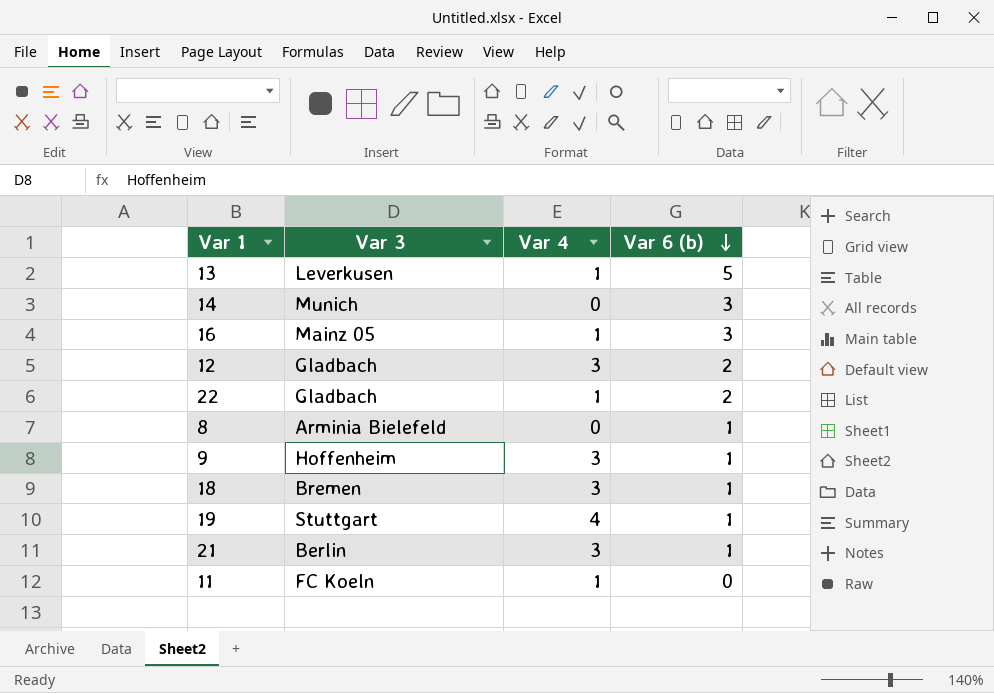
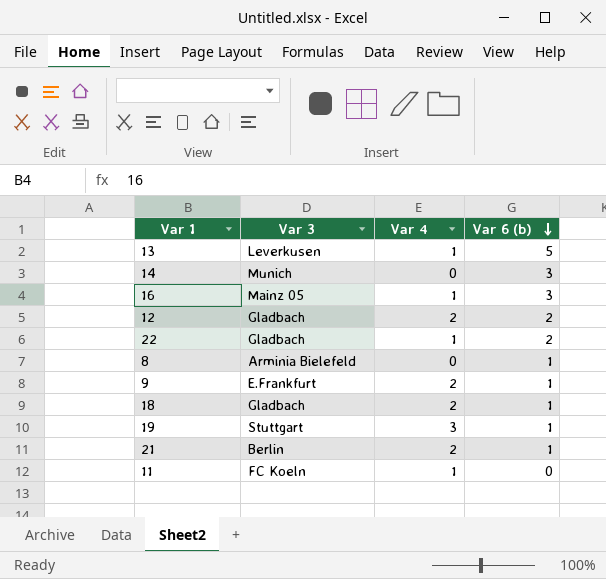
12 | Var 4: 3 -> 2
9 | Var 3: Hoffenheim -> E.Frankfurt
9 | Var 4: 3 -> 2
18 | Var 3: Bremen -> Gladbach
18 | Var 4: 3 -> 2
19 | Var 4: 4 -> 3
21 | Var 4: 3 -> 2

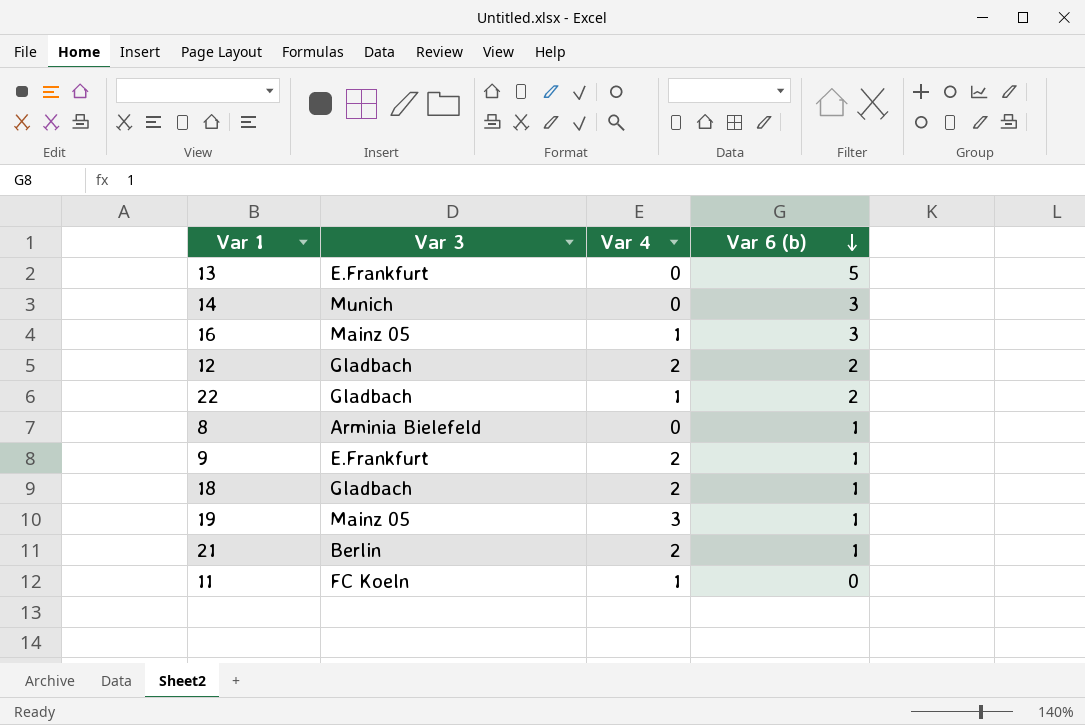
13 | Var 3: Leverkusen -> E.Frankfurt
13 | Var 4: 1 -> 0
19 | Var 3: Stuttgart -> Mainz 05

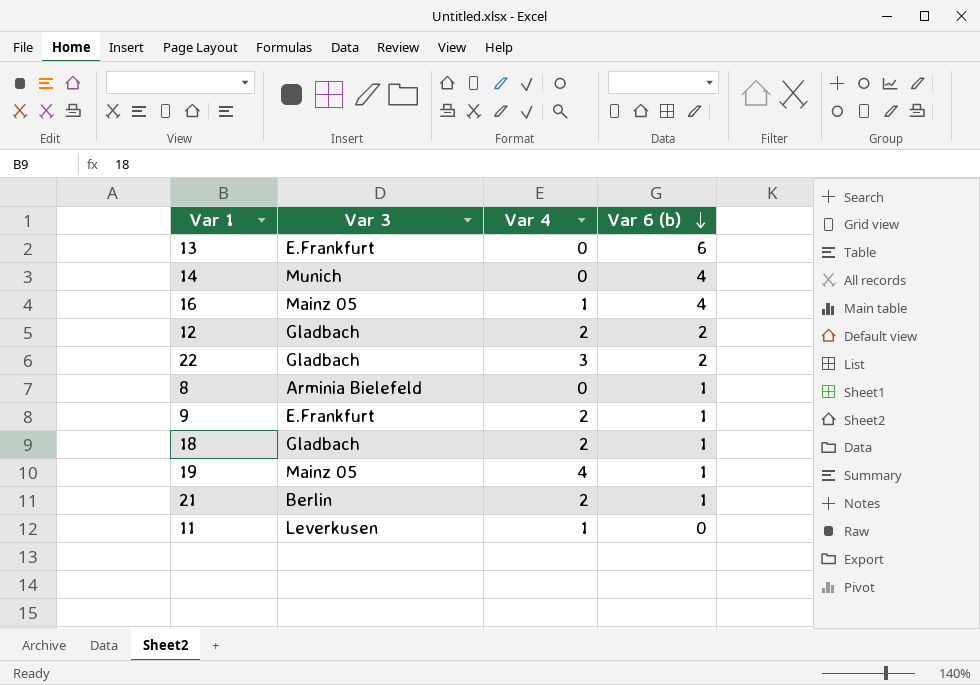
13 | Var 6 (b): 5 -> 6
14 | Var 6 (b): 3 -> 4
16 | Var 6 (b): 3 -> 4
22 | Var 4: 1 -> 3
19 | Var 4: 3 -> 4
11 | Var 3: FC Koeln -> Leverkusen

